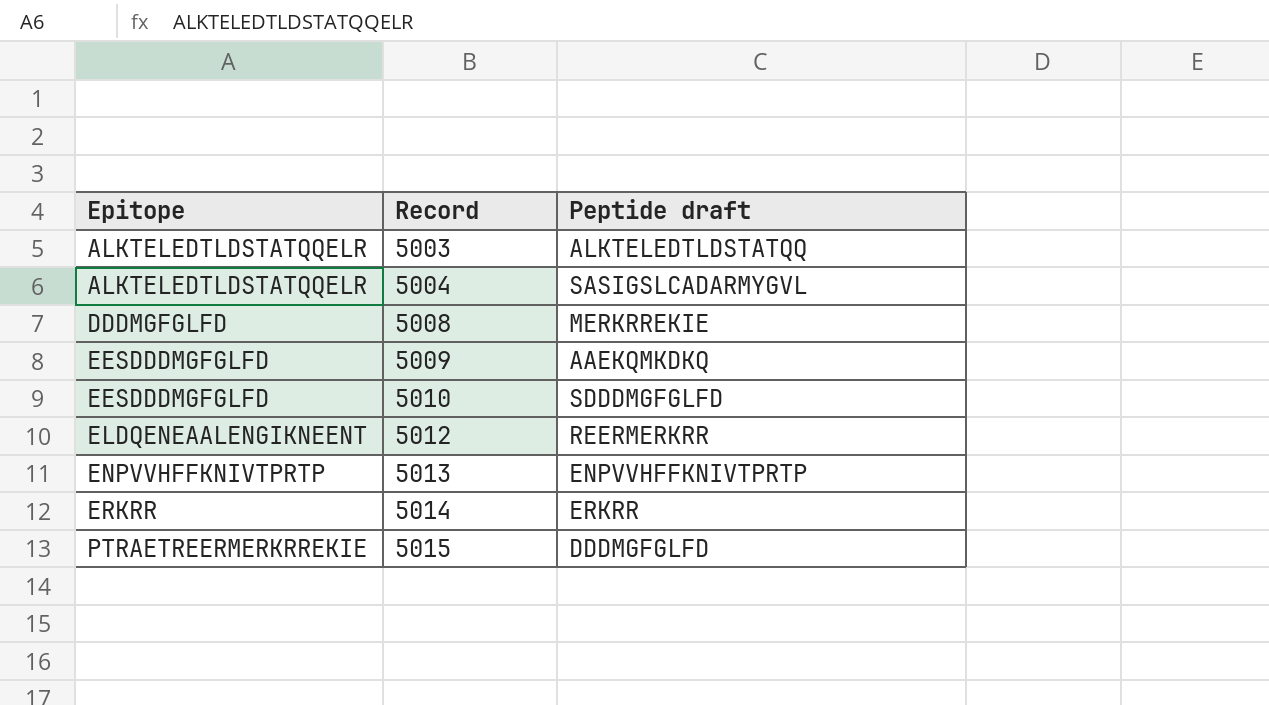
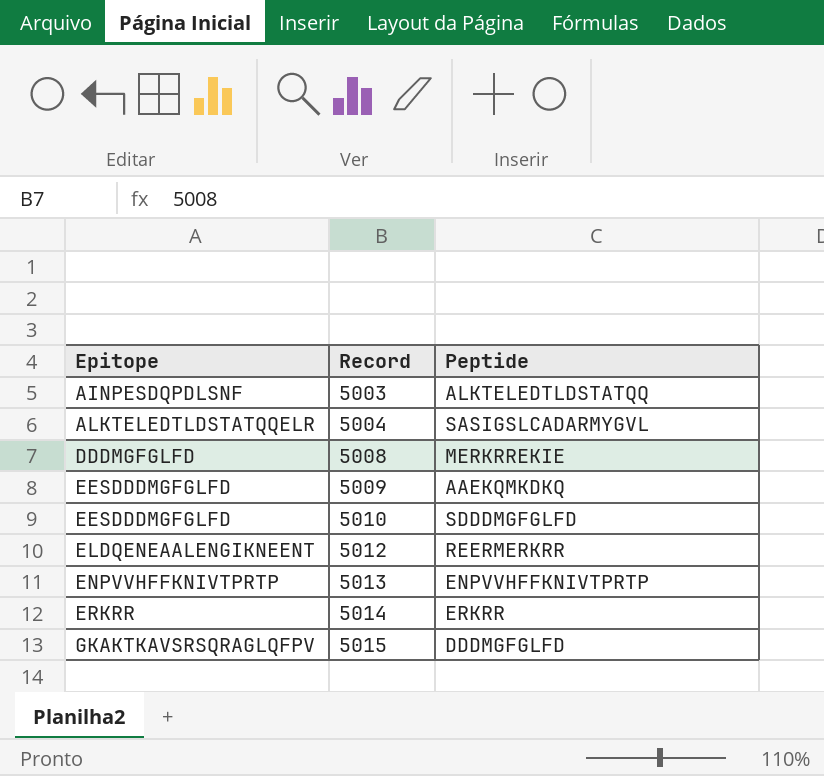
column name: Peptide draft -> Peptide
5003 | Epitope: ALKTELEDTLDSTATQQELR -> AINPESDQPDLSNF
5015 | Epitope: PTRAETREERMERKRREKIE -> GKAKTKAVSRSQRAGLQFPV

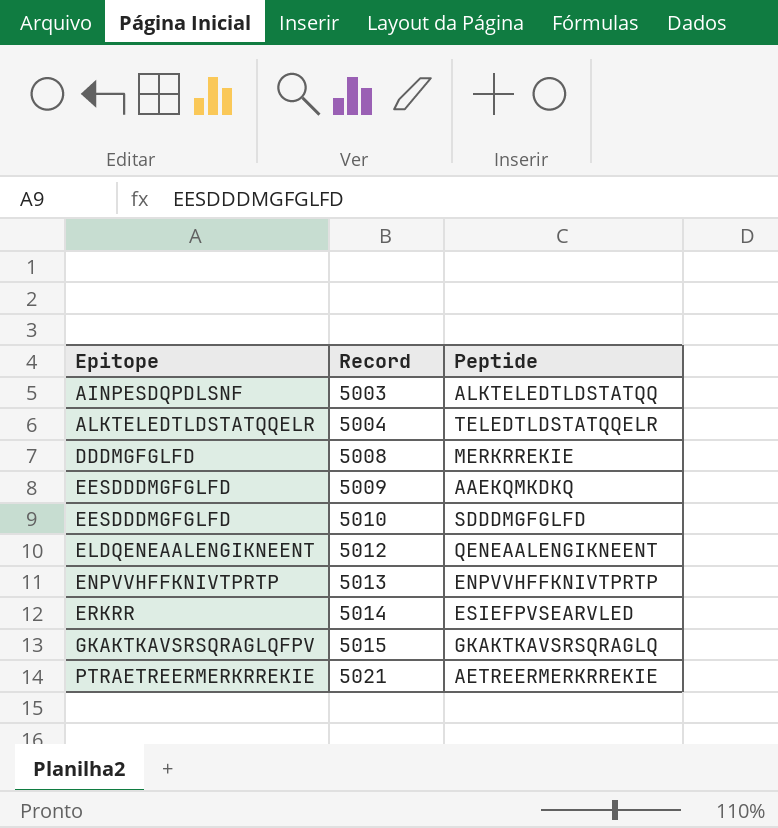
5004 | Peptide: SASIGSLCADARMYGVL -> TELEDTLDSTATQQELR
5012 | Peptide: REERMERKRR -> QENEAALENGIKNEENT
5014 | Peptide: ERKRR -> ESIEFPVSEARVLED
5015 | Peptide: DDDMGFGLFD -> GKAKTKAVSRSQRAGLQ
row 5021: none -> PTRAETREERMERKRREKIE | AETREERMERKRREKIE

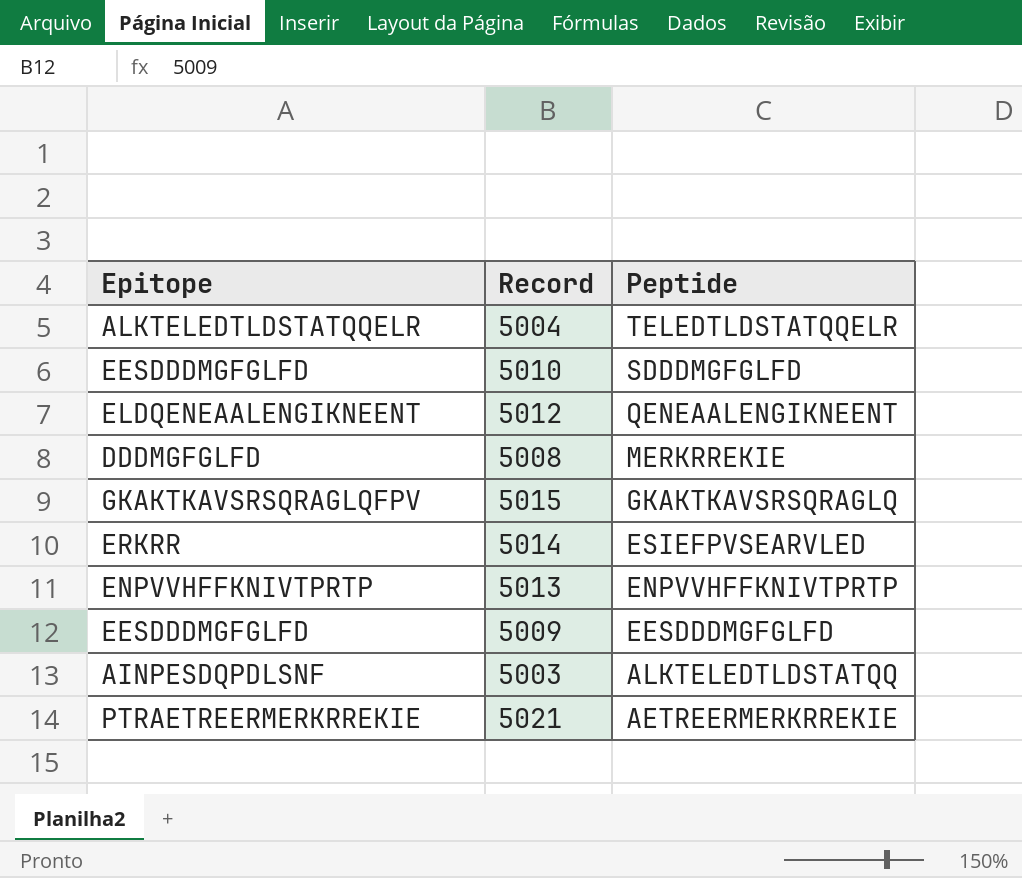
row order: Epitope ascending -> Peptide descending
5009 | Peptide: AAEKQMKDKQ -> EESDDDMGFGLFD

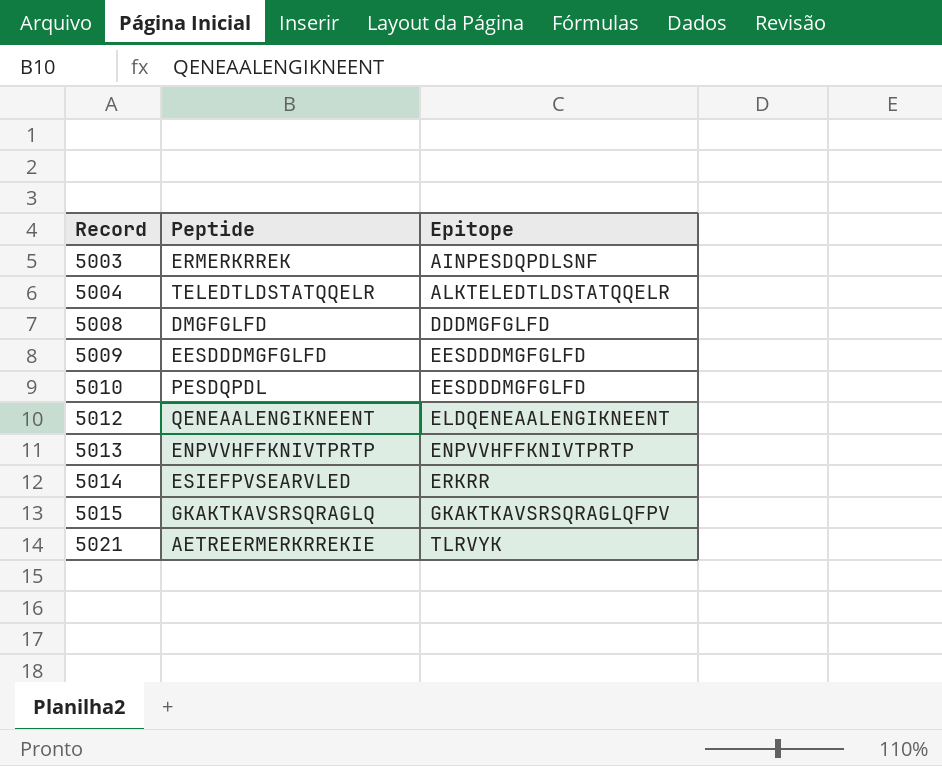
row order: Peptide descending -> Record ascending
column Epitope | position: 1 -> 3
5003 | Peptide: ALKTELEDTLDSTATQQ -> ERMERKRREK
5008 | Peptide: MERKRREKIE -> DMGFGLFD
5010 | Peptide: SDDDMGFGLFD -> PESDQPDL
5021 | Epitope: PTRAETREERMERKRREKIE -> TLRVYK

